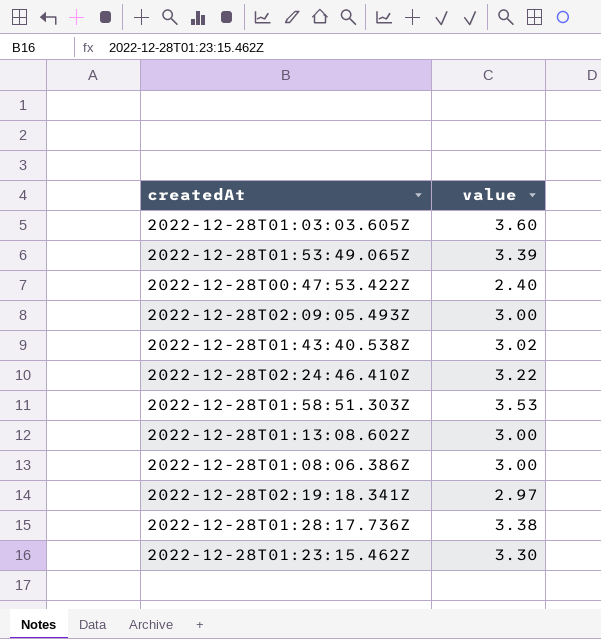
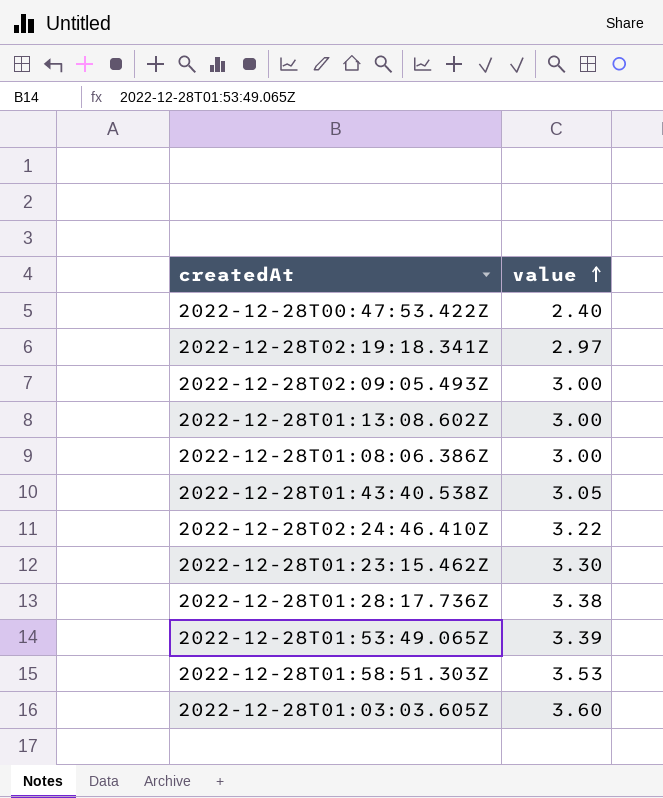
row order: none -> value ascending
2022-12-28T01:43:40.538Z | value: 3.02 -> 3.05

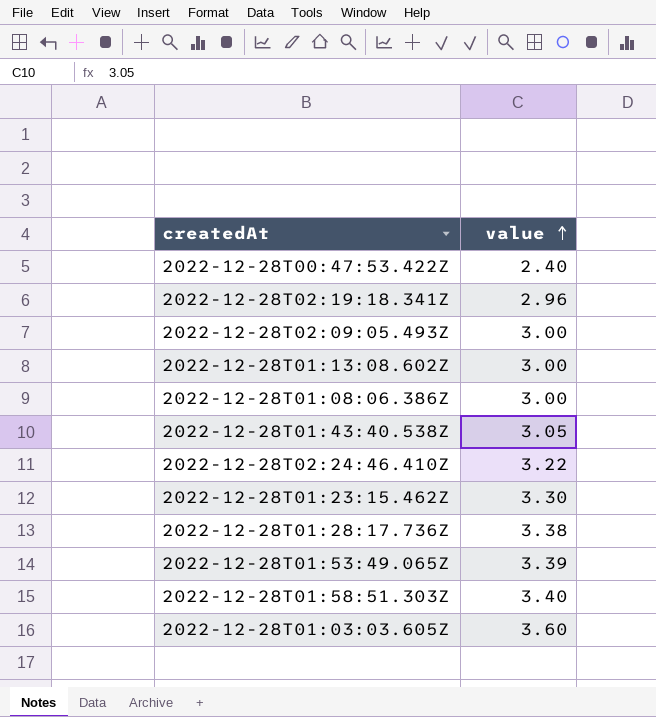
2022-12-28T02:19:18.341Z | value: 2.97 -> 2.96
2022-12-28T01:58:51.303Z | value: 3.53 -> 3.40

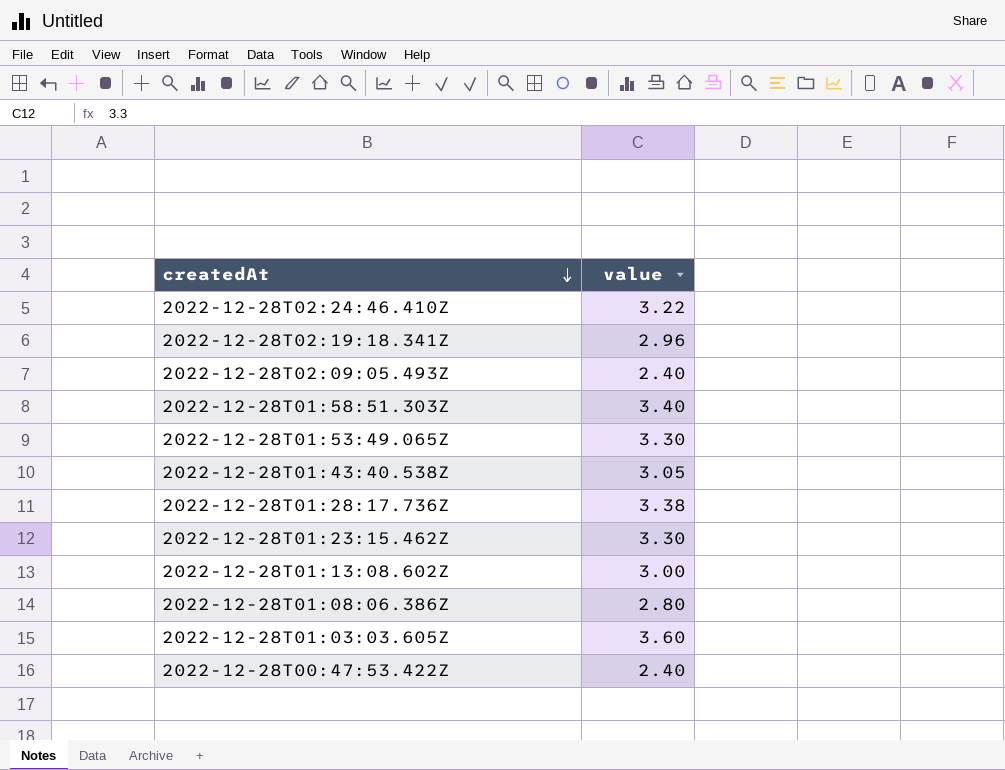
row order: value ascending -> createdAt descending
2022-12-28T02:09:05.493Z | value: 3.00 -> 2.40
2022-12-28T01:53:49.065Z | value: 3.39 -> 3.30
2022-12-28T01:08:06.386Z | value: 3.00 -> 2.80

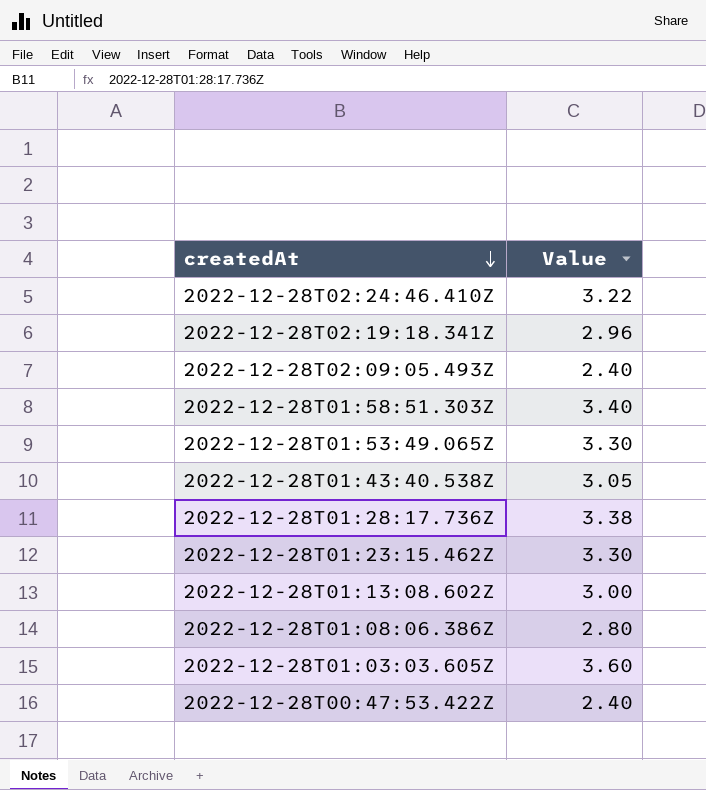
column name: value -> Value

